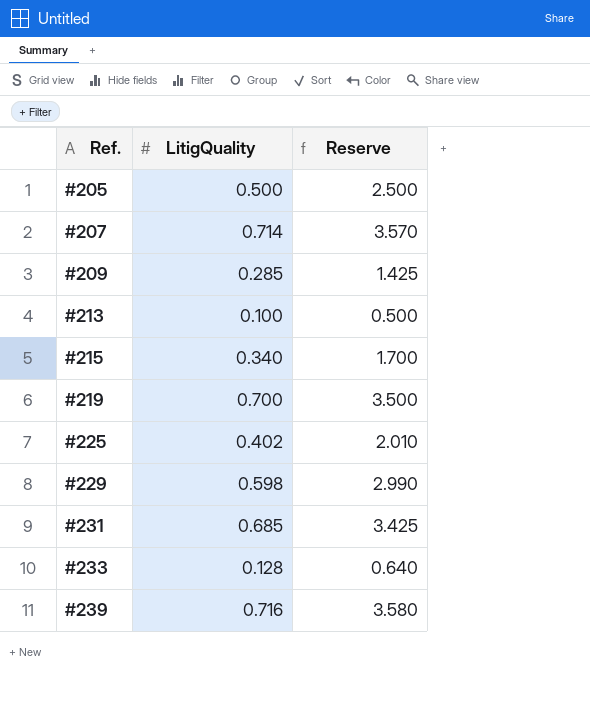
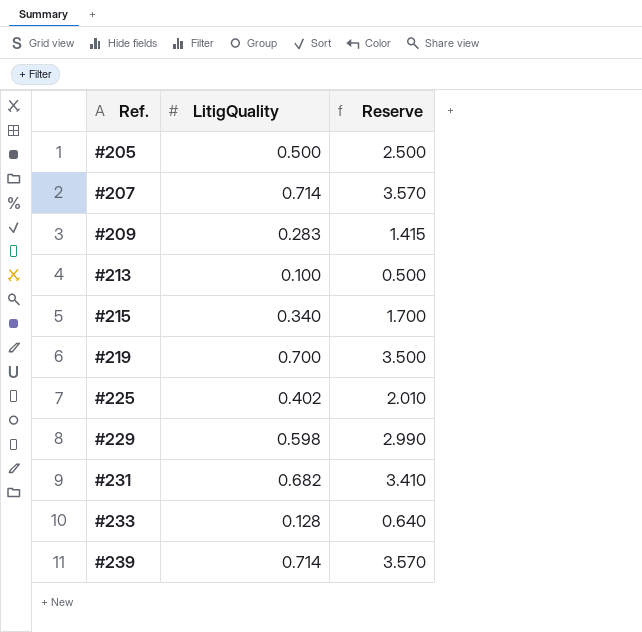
#209 | LitigQuality: 0.285 -> 0.283
#209 | Reserve: 1.425 -> 1.415
#231 | LitigQuality: 0.685 -> 0.682
#231 | Reserve: 3.425 -> 3.410
#239 | LitigQuality: 0.716 -> 0.714
#239 | Reserve: 3.580 -> 3.570

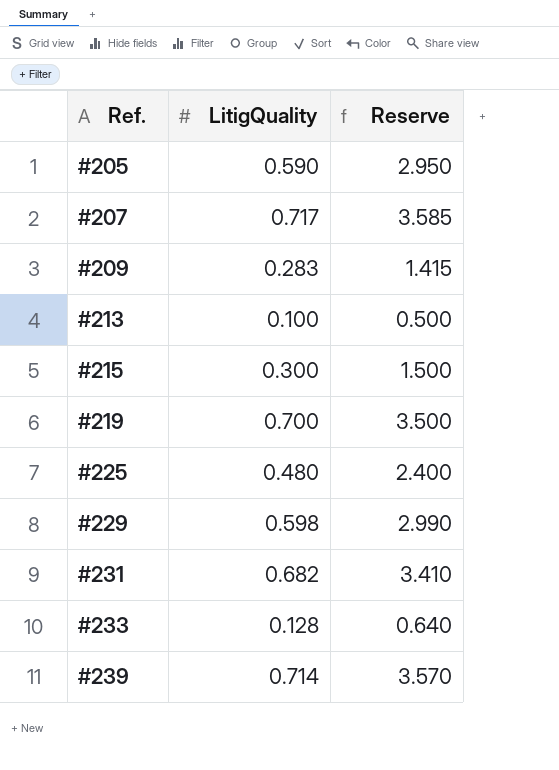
#205 | LitigQuality: 0.500 -> 0.590
#205 | Reserve: 2.500 -> 2.950
#207 | LitigQuality: 0.714 -> 0.717
#207 | Reserve: 3.570 -> 3.585
#215 | LitigQuality: 0.340 -> 0.300
#215 | Reserve: 1.700 -> 1.500
#225 | LitigQuality: 0.402 -> 0.480
#225 | Reserve: 2.010 -> 2.400

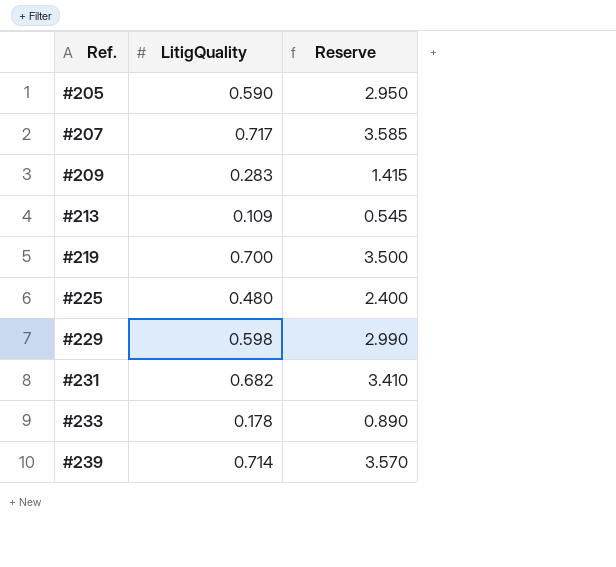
row #215: 0.300 | 1.500 -> none
#213 | LitigQuality: 0.100 -> 0.109
#213 | Reserve: 0.500 -> 0.545
#233 | LitigQuality: 0.128 -> 0.178
#233 | Reserve: 0.640 -> 0.890

